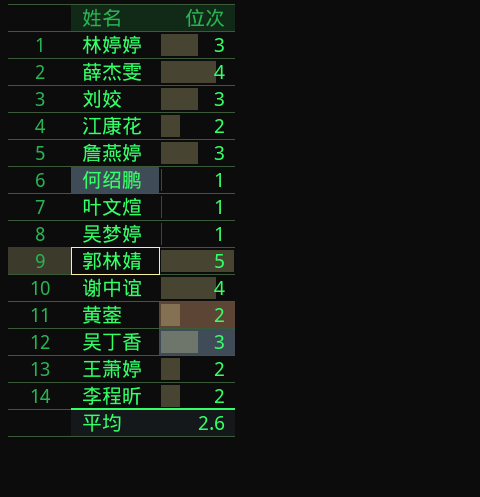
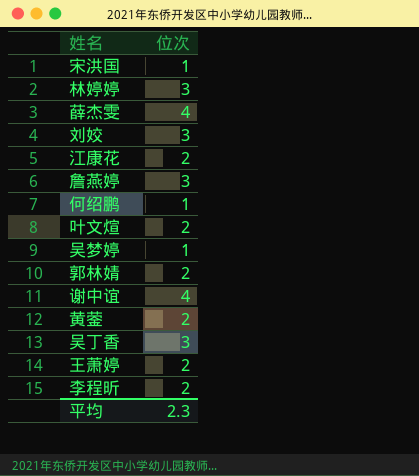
row 宋洪国: none -> 1
叶文煊 | 位次: 1 -> 2
郭林婧 | 位次: 5 -> 2
平均 | 位次: 2.6 -> 2.3

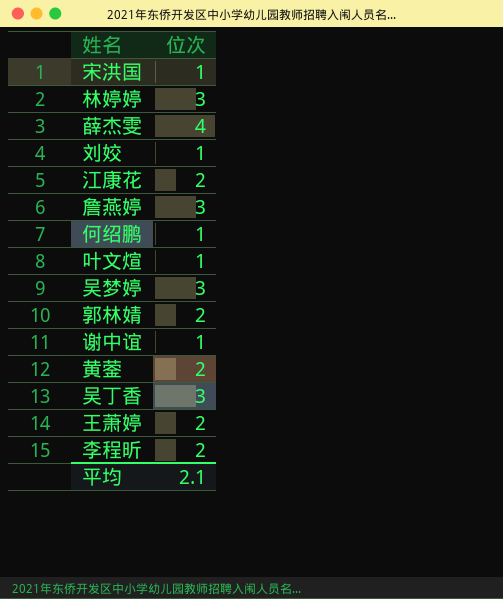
刘姣 | 位次: 3 -> 1
叶文煊 | 位次: 2 -> 1
吴梦婷 | 位次: 1 -> 3
谢中谊 | 位次: 4 -> 1
平均 | 位次: 2.3 -> 2.1

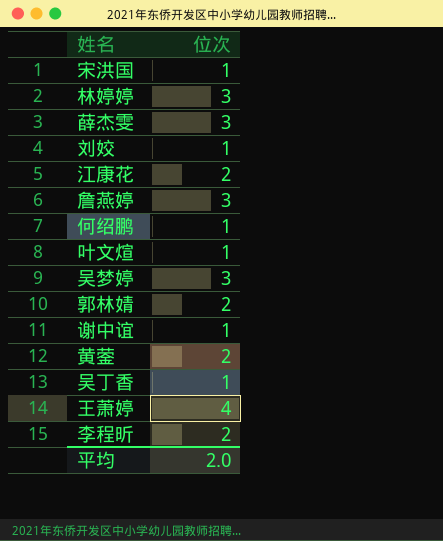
薛杰雯 | 位次: 4 -> 3
吴丁香 | 位次: 3 -> 1
王萧婷 | 位次: 2 -> 4
平均 | 位次: 2.1 -> 2.0

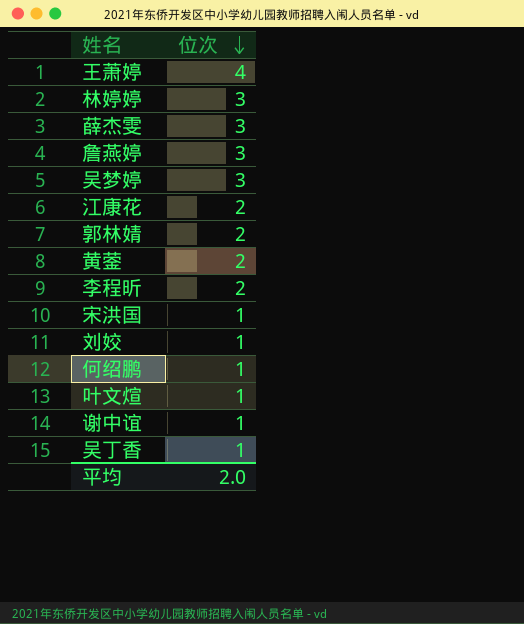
row order: none -> 位次 descending

